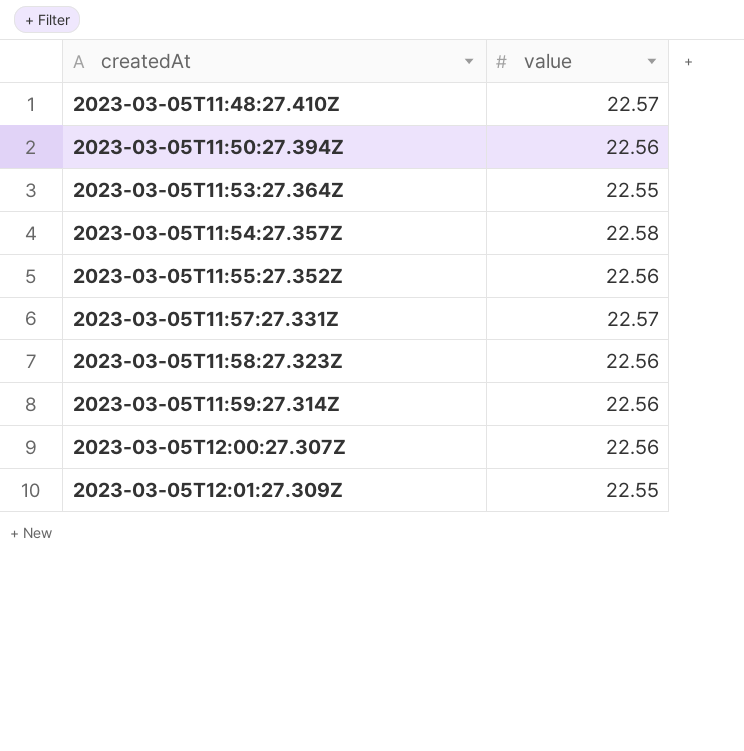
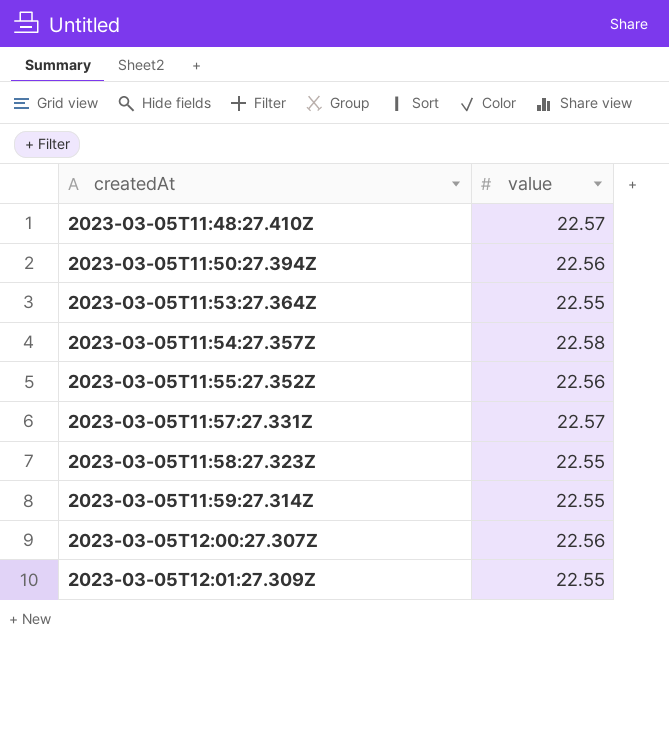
2023-03-05T11:58:27.323Z | value: 22.56 -> 22.55
2023-03-05T11:59:27.314Z | value: 22.56 -> 22.55

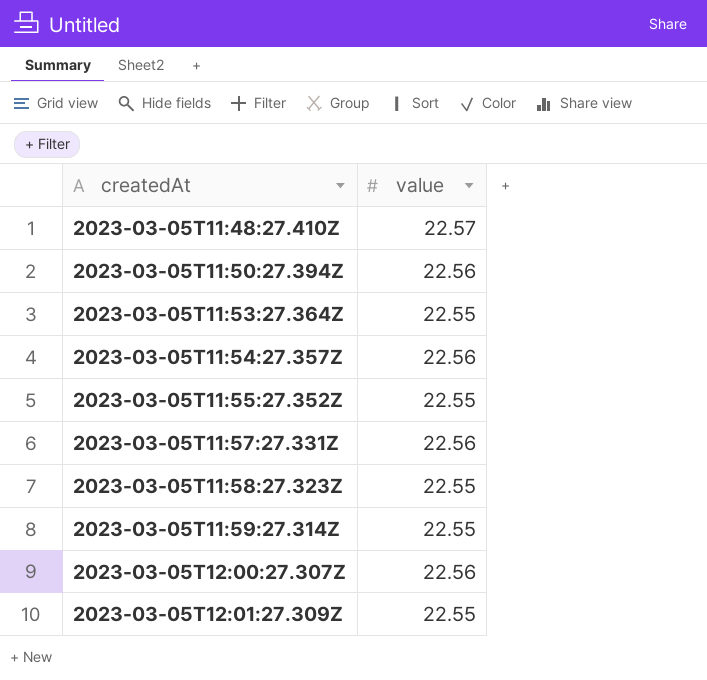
2023-03-05T11:54:27.357Z | value: 22.58 -> 22.56
2023-03-05T11:55:27.352Z | value: 22.56 -> 22.55
2023-03-05T11:57:27.331Z | value: 22.57 -> 22.56

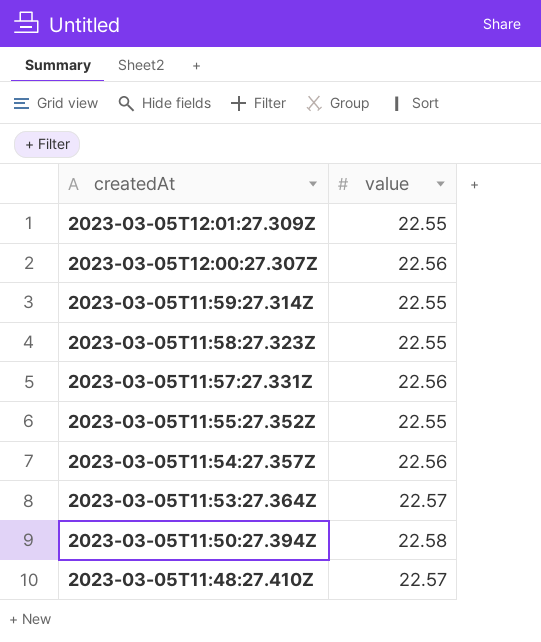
row order: createdAt ascending -> createdAt descending
2023-03-05T11:53:27.364Z | value: 22.55 -> 22.57
2023-03-05T11:50:27.394Z | value: 22.56 -> 22.58

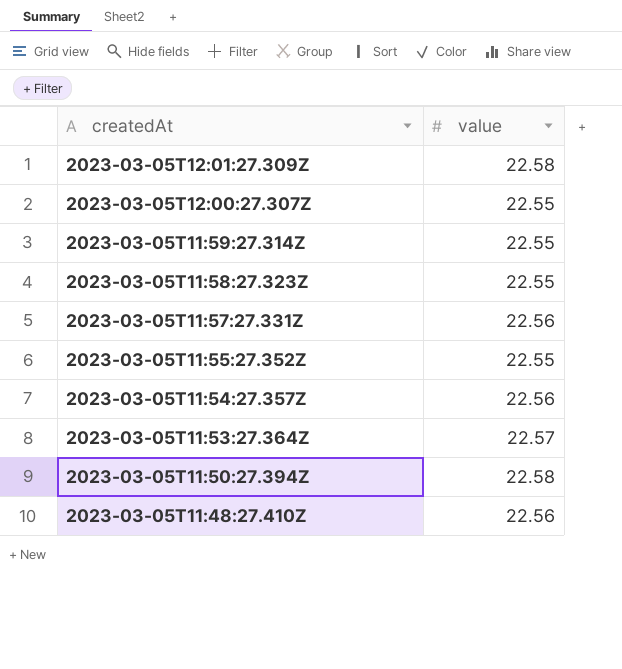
2023-03-05T12:01:27.309Z | value: 22.55 -> 22.58
2023-03-05T12:00:27.307Z | value: 22.56 -> 22.55
2023-03-05T11:48:27.410Z | value: 22.57 -> 22.56

